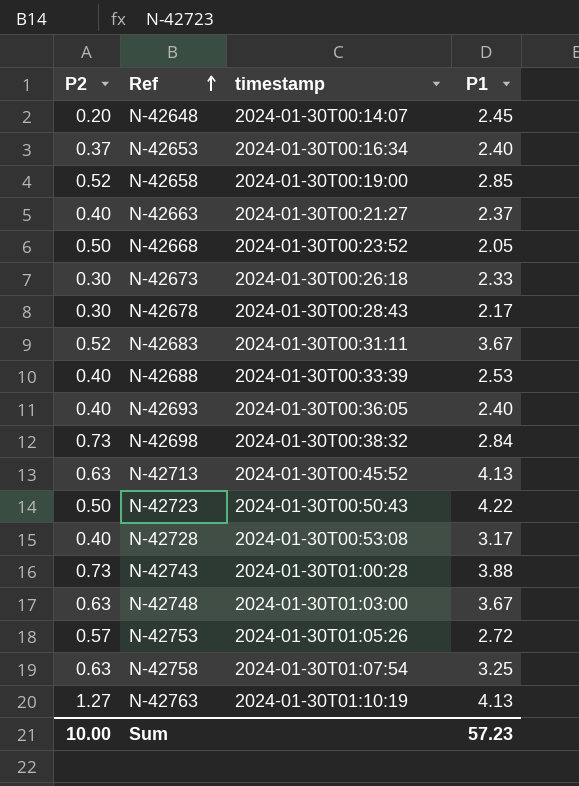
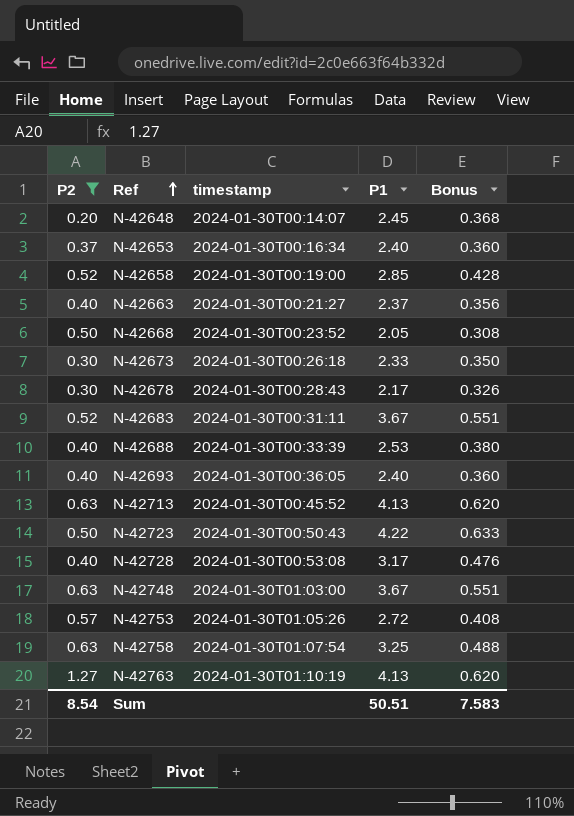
filter: none -> P2 != 0.73
column Bonus | formula: none -> [P1] * 0.15
Sum | P2: 10.00 -> 8.54
Sum | P1: 57.23 -> 50.51

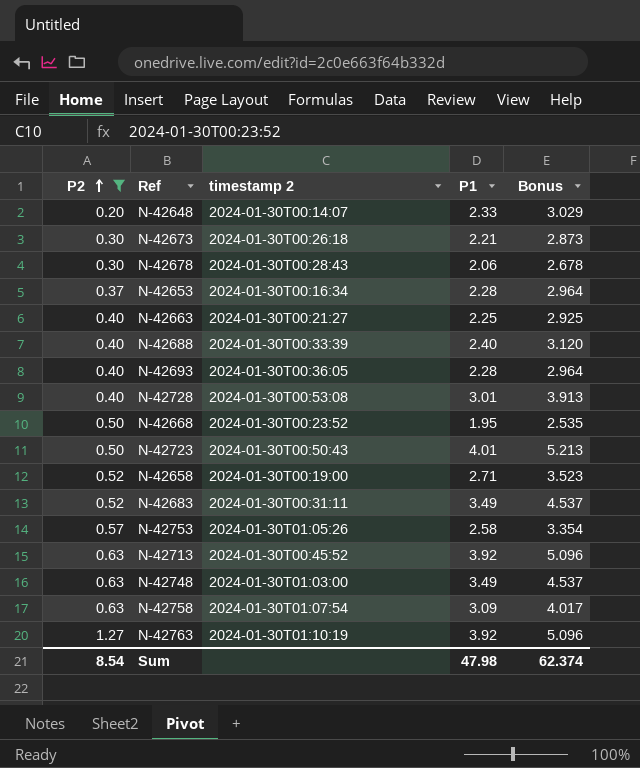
row order: Ref ascending -> P2 ascending
column name: timestamp -> timestamp 2
column Bonus | formula: [P1] * 0.15 -> [P1] * 1.3
N-42648 | P1: 2.45 -> 2.33
N-42673 | P1: 2.33 -> 2.21
N-42678 | P1: 2.17 -> 2.06
N-42653 | P1: 2.40 -> 2.28
N-42663 | P1: 2.37 -> 2.25
N-42688 | P1: 2.53 -> 2.40
N-42693 | P1: 2.40 -> 2.28
N-42728 | P1: 3.17 -> 3.01
N-42668 | P1: 2.05 -> 1.95
N-42723 | P1: 4.22 -> 4.01
N-42658 | P1: 2.85 -> 2.71
N-42683 | P1: 3.67 -> 3.49
N-42753 | P1: 2.72 -> 2.58
N-42713 | P1: 4.13 -> 3.92
N-42748 | P1: 3.67 -> 3.49
N-42758 | P1: 3.25 -> 3.09
N-42763 | P1: 4.13 -> 3.92
Sum | P1: 50.51 -> 47.98
Sum | Bonus: 7.583 -> 62.374

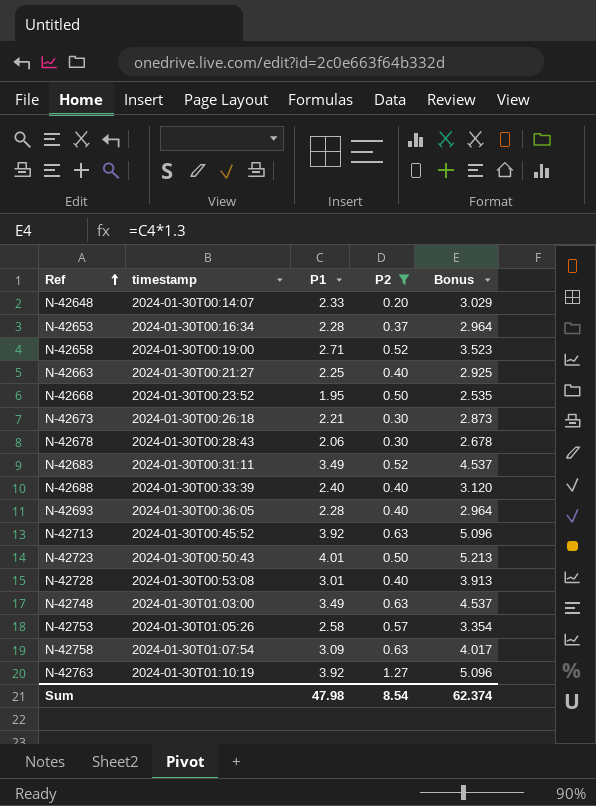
row order: P2 ascending -> Ref ascending
column name: timestamp 2 -> timestamp
column P2 | position: 1 -> 4

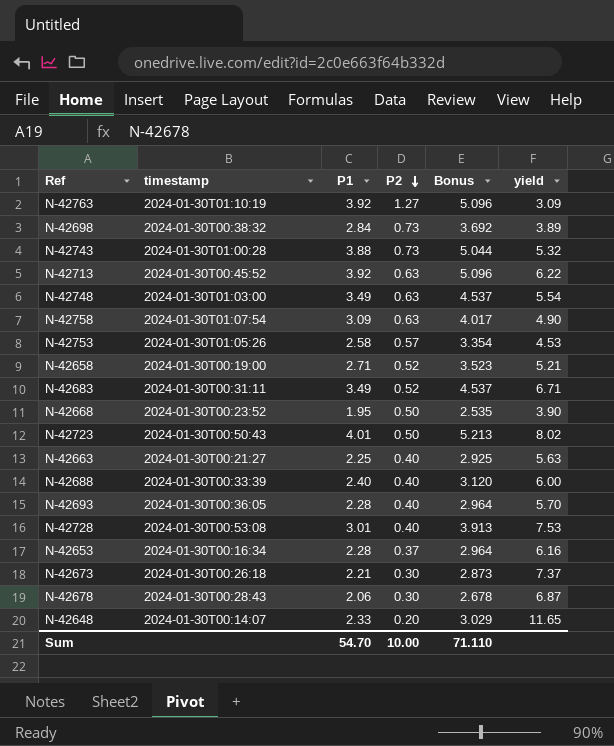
filter: P2 != 0.73 -> none
row order: Ref ascending -> P2 descending
column yield | formula: none -> [P1] / [P2]
Sum | P1: 47.98 -> 54.70
Sum | P2: 8.54 -> 10.00
Sum | Bonus: 62.374 -> 71.110

